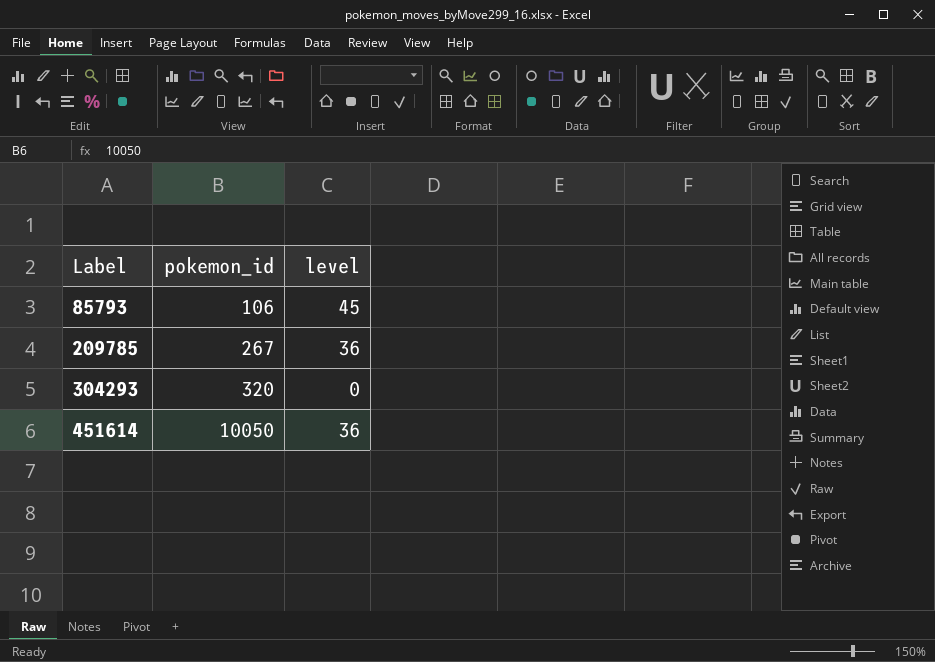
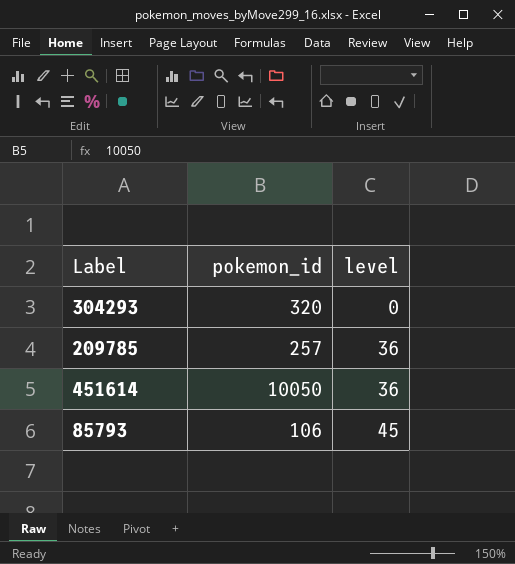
row order: Label ascending -> level ascending
209785 | pokemon_id: 267 -> 257

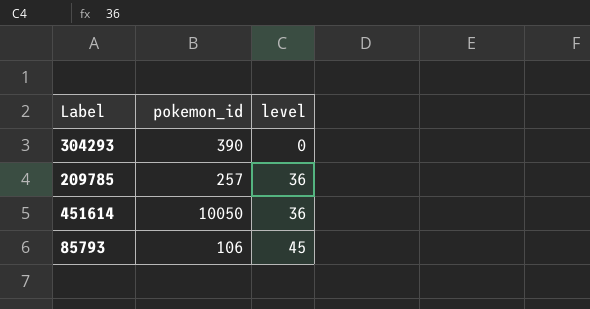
304293 | pokemon_id: 320 -> 390

